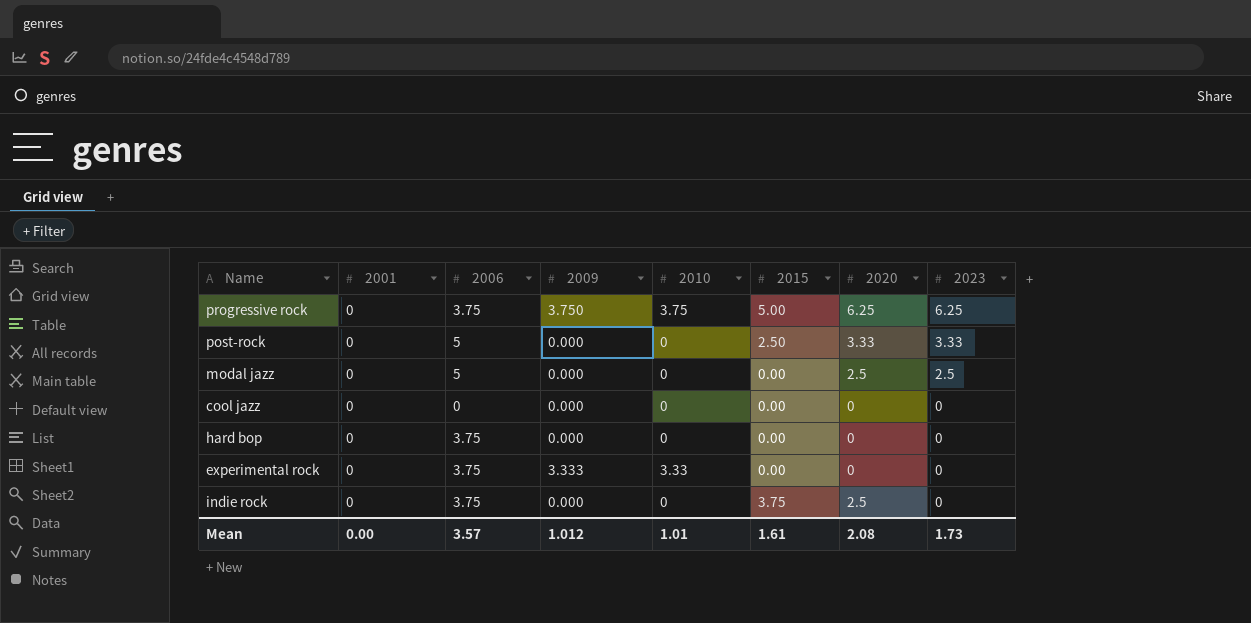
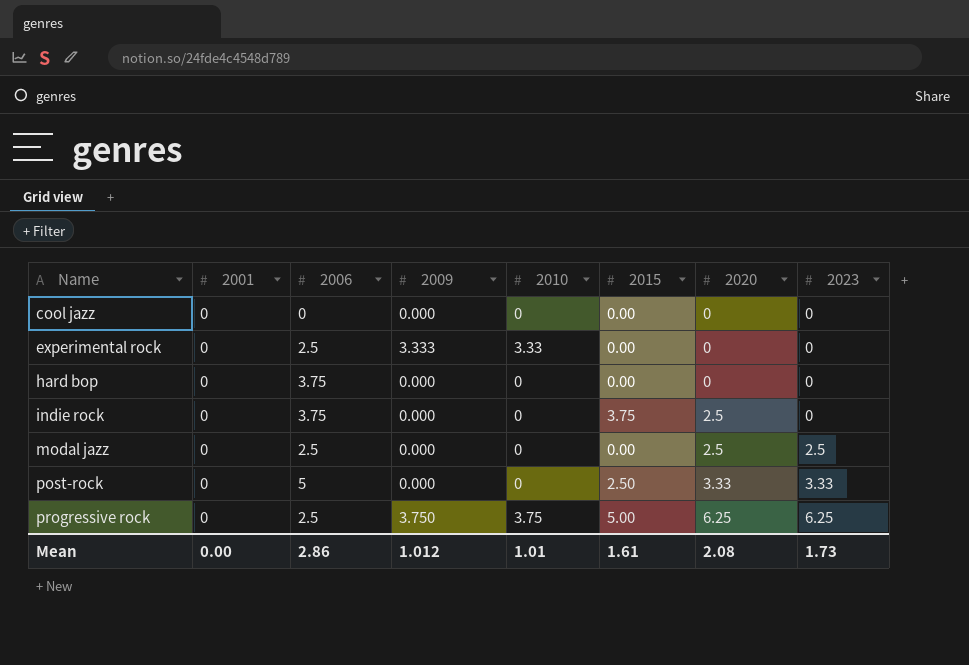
row order: 2023 descending -> Name ascending
experimental rock | 2006: 3.75 -> 2.5
modal jazz | 2006: 5 -> 2.5
progressive rock | 2006: 3.75 -> 2.5
Mean | 2006: 3.57 -> 2.86

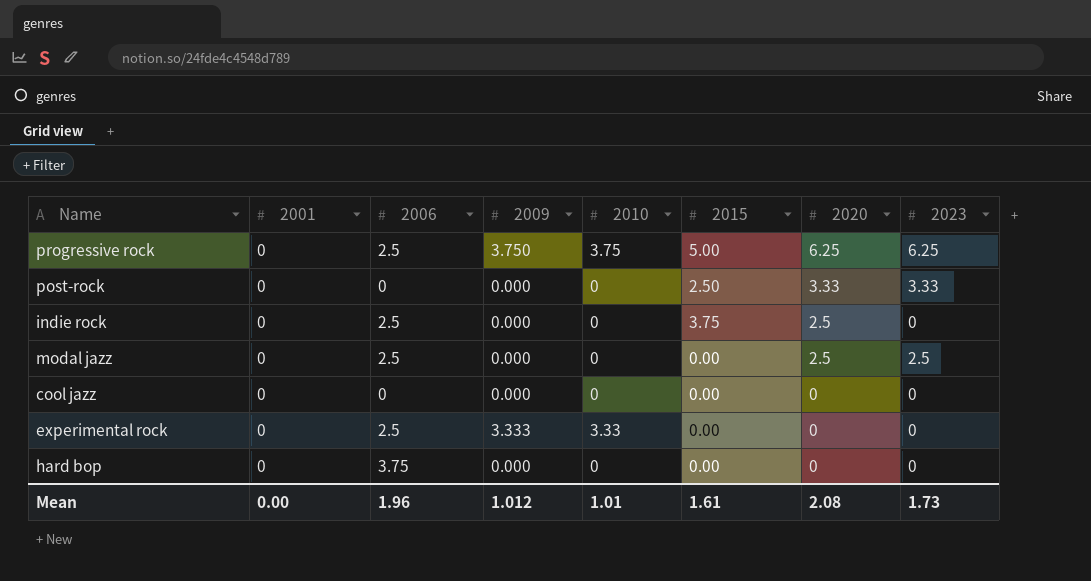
row order: Name ascending -> 2020 descending
post-rock | 2006: 5 -> 0
indie rock | 2006: 3.75 -> 2.5
Mean | 2006: 2.86 -> 1.96

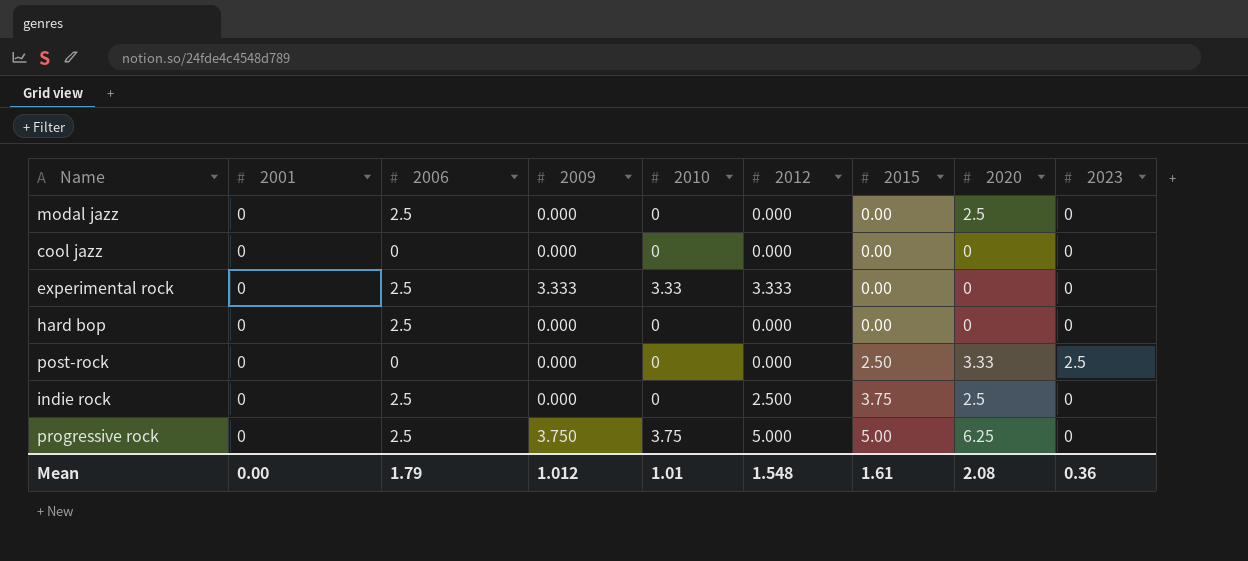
row order: 2020 descending -> 2015 ascending
column 2012 | position: none -> 6
modal jazz | 2023: 2.5 -> 0
hard bop | 2006: 3.75 -> 2.5
post-rock | 2023: 3.33 -> 2.5
progressive rock | 2023: 6.25 -> 0
Mean | 2006: 1.96 -> 1.79
Mean | 2023: 1.73 -> 0.36

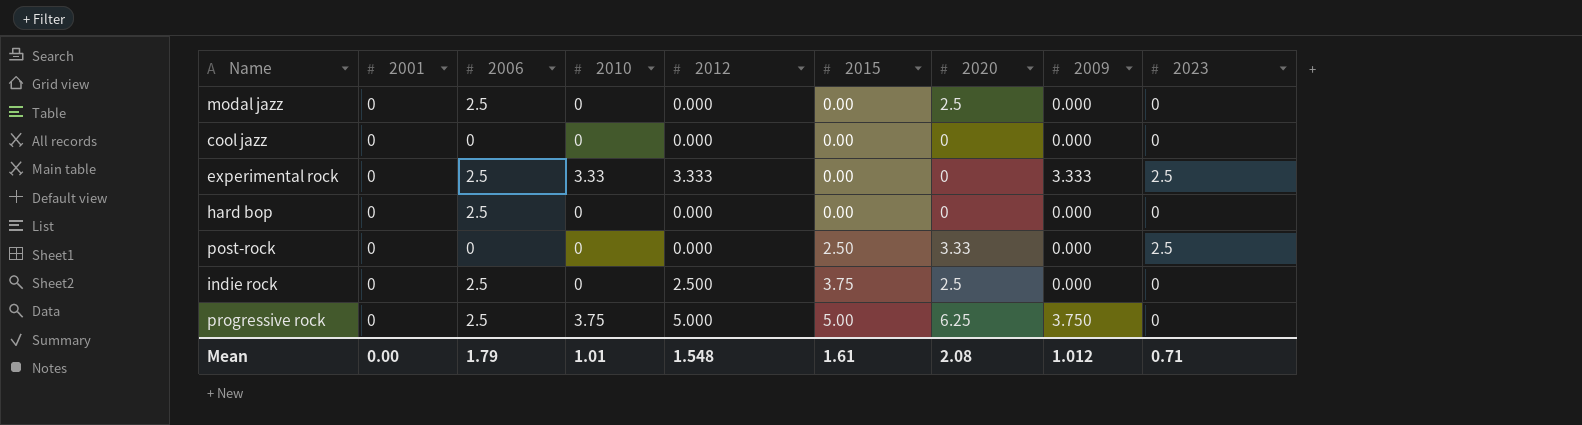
column 2009 | position: 4 -> 8
experimental rock | 2023: 0 -> 2.5
Mean | 2023: 0.36 -> 0.71

